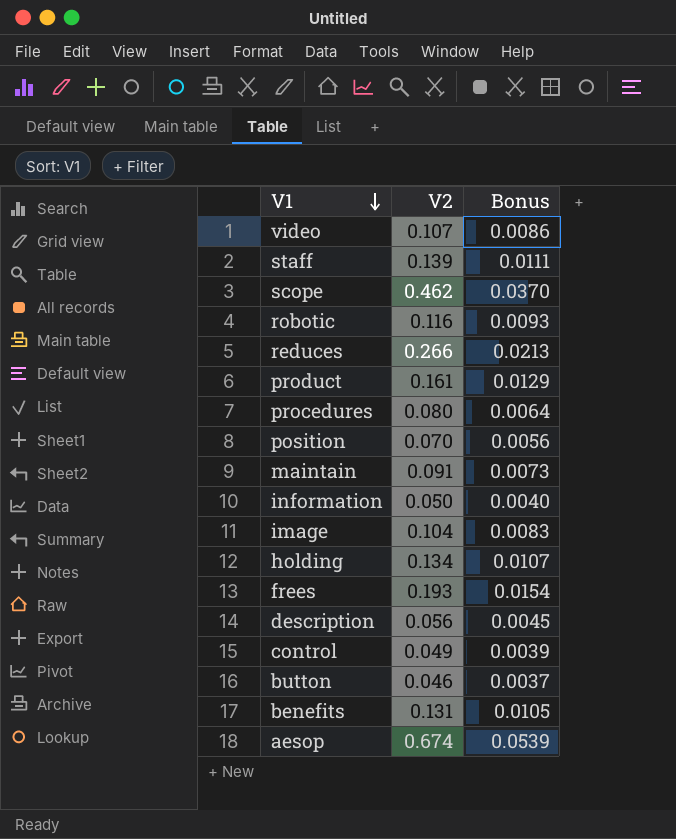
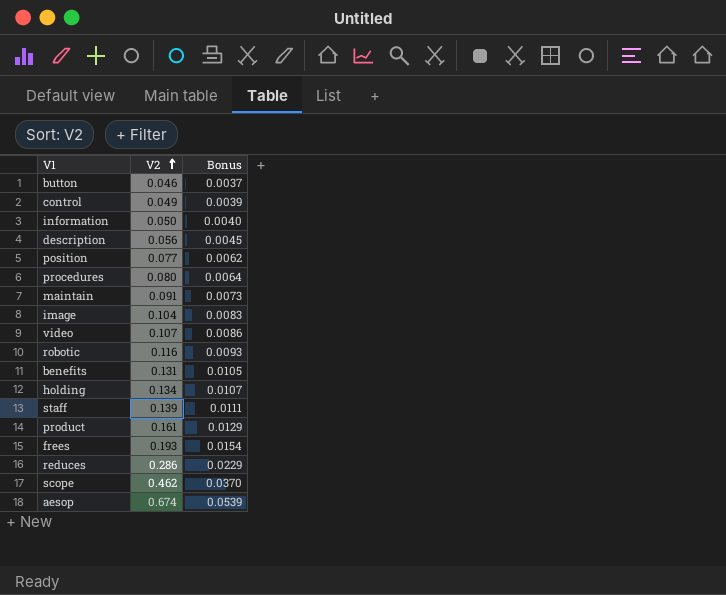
row order: V1 descending -> V2 ascending
position | V2: 0.070 -> 0.077
position | Bonus: 0.0056 -> 0.0062
reduces | V2: 0.266 -> 0.286
reduces | Bonus: 0.0213 -> 0.0229

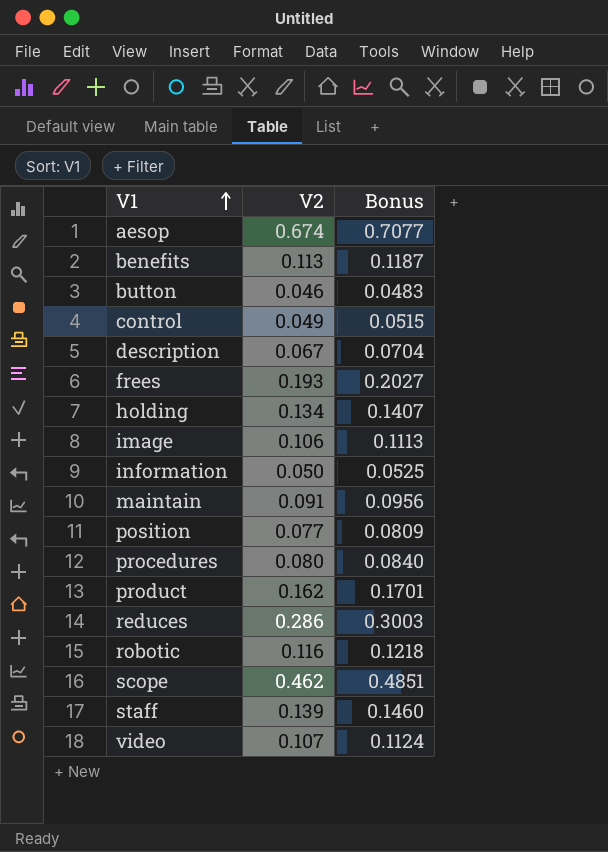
row order: V2 ascending -> V1 ascending
column Bonus | formula: [V2] * 0.08 -> [V2] * 1.05
benefits | V2: 0.131 -> 0.113
description | V2: 0.056 -> 0.067
image | V2: 0.104 -> 0.106
product | V2: 0.161 -> 0.162

